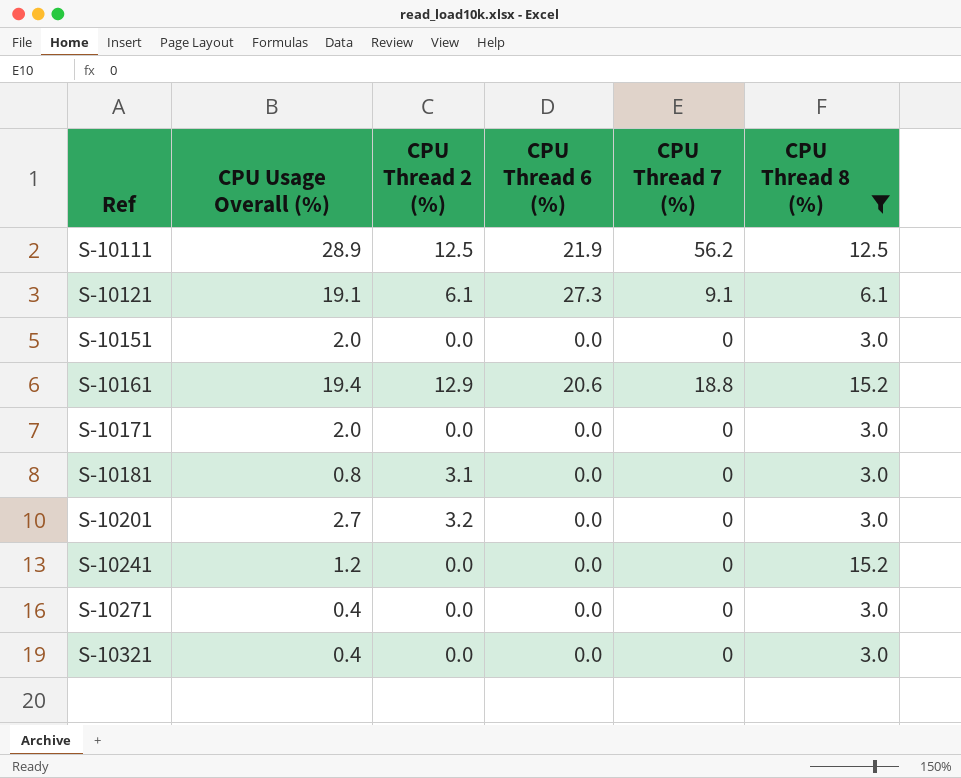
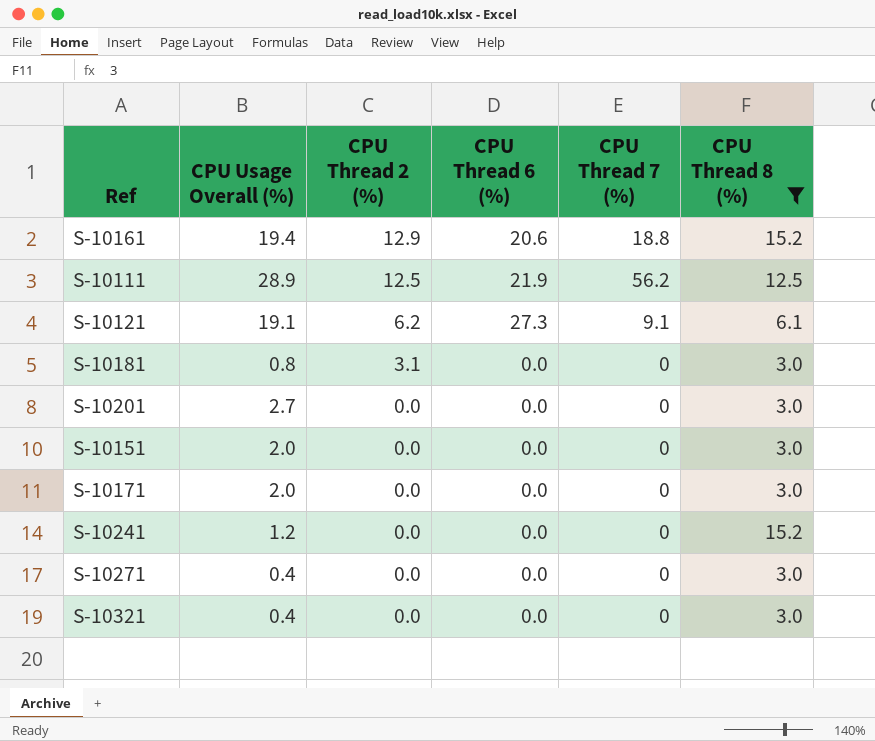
row order: Ref ascending -> CPU Thread 2 (%) descending
S-10121 | CPU Thread 2 (%): 6.1 -> 6.2
S-10201 | CPU Thread 2 (%): 3.2 -> 0.0

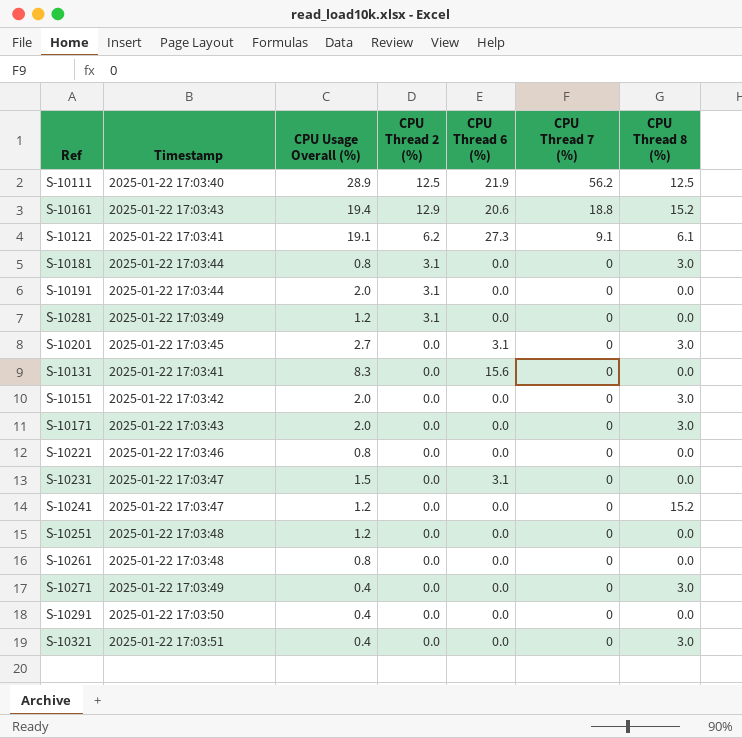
filter: CPU Thread 8 (%) != 0.0 -> none
row order: CPU Thread 2 (%) descending -> CPU Thread 7 (%) descending
column Timestamp | position: none -> 2
S-10201 | CPU Thread 6 (%): 0.0 -> 3.1

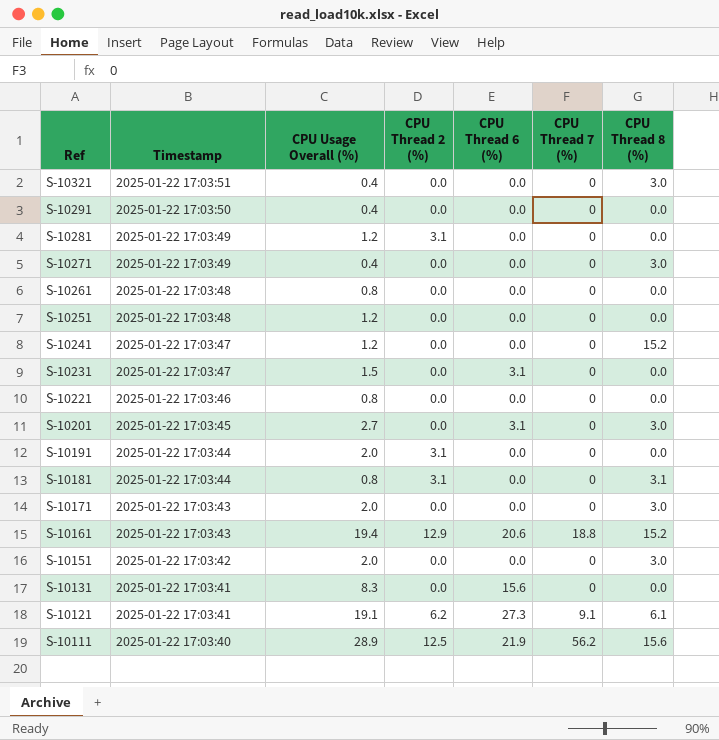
row order: CPU Thread 7 (%) descending -> Ref descending
S-10181 | CPU Thread 8 (%): 3.0 -> 3.1
S-10111 | CPU Thread 8 (%): 12.5 -> 15.6

